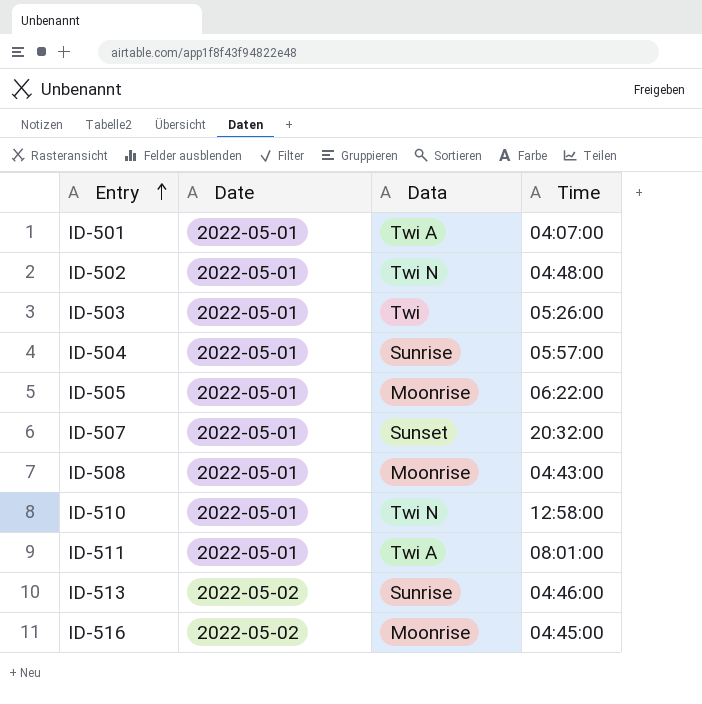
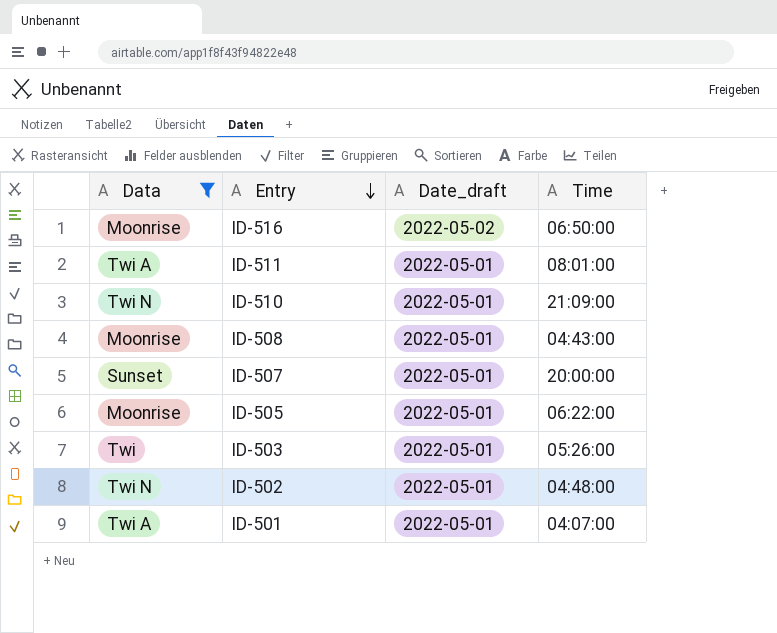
filter: none -> Data != Sunrise
row order: Entry ascending -> Entry descending
column Data | position: 3 -> 1
column name: Date -> Date_draft
ID-516 | Time: 04:45:00 -> 06:50:00
ID-510 | Time: 12:58:00 -> 21:09:00
ID-507 | Time: 20:32:00 -> 20:00:00

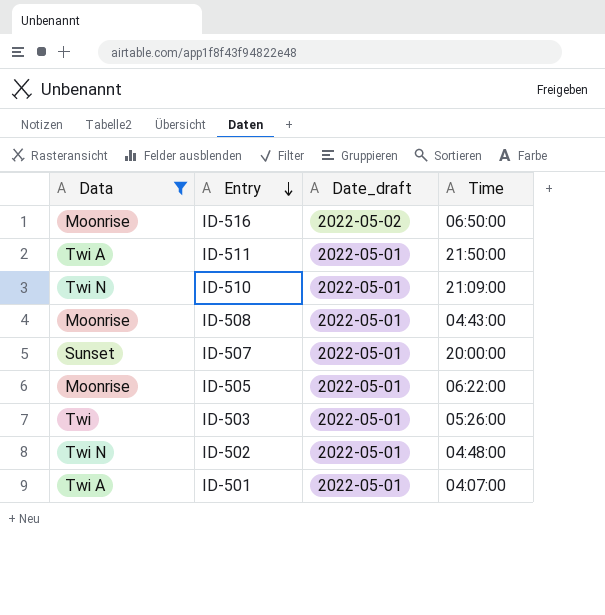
ID-511 | Time: 08:01:00 -> 21:50:00

